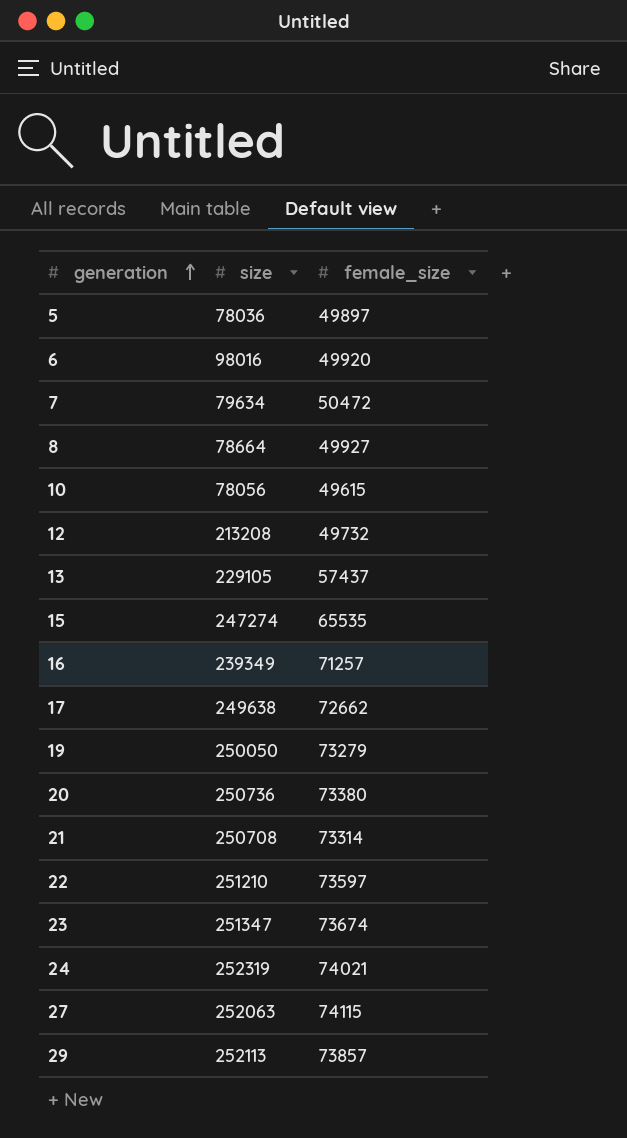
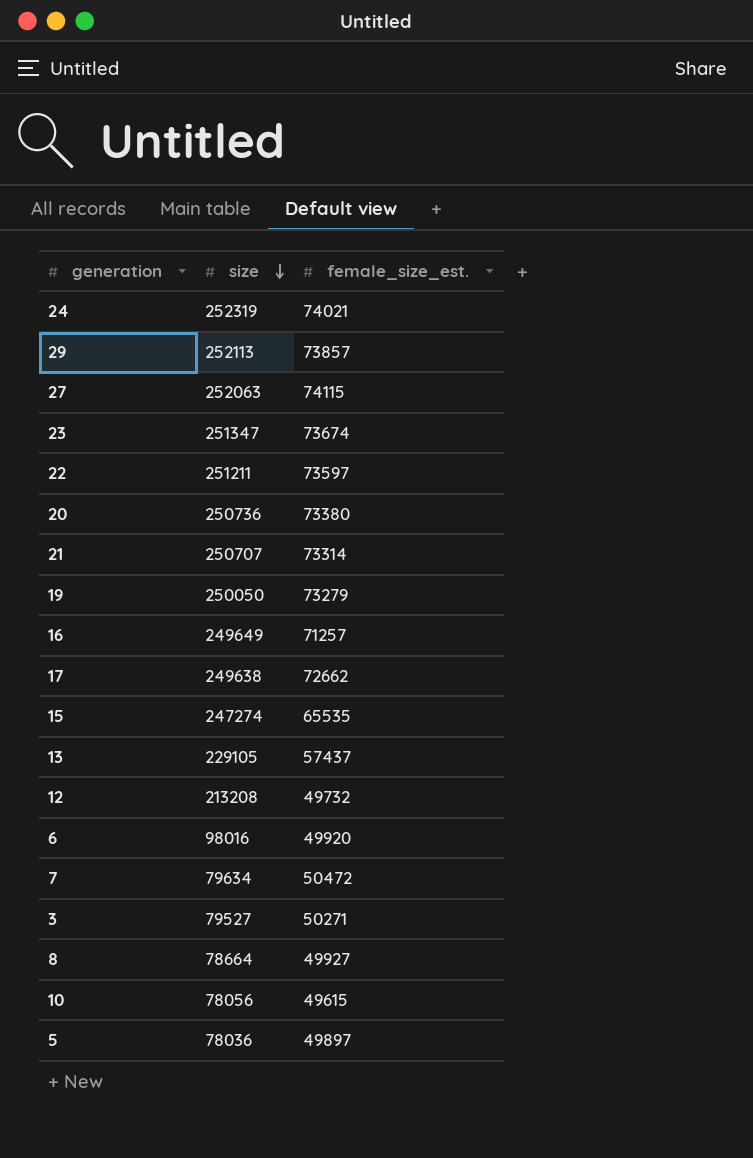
row order: generation ascending -> size descending
column name: female_size -> female_size_est.
22 | size: 251210 -> 251211
21 | size: 250708 -> 250707
16 | size: 239349 -> 249649
row 3: none -> 79527 | 50271

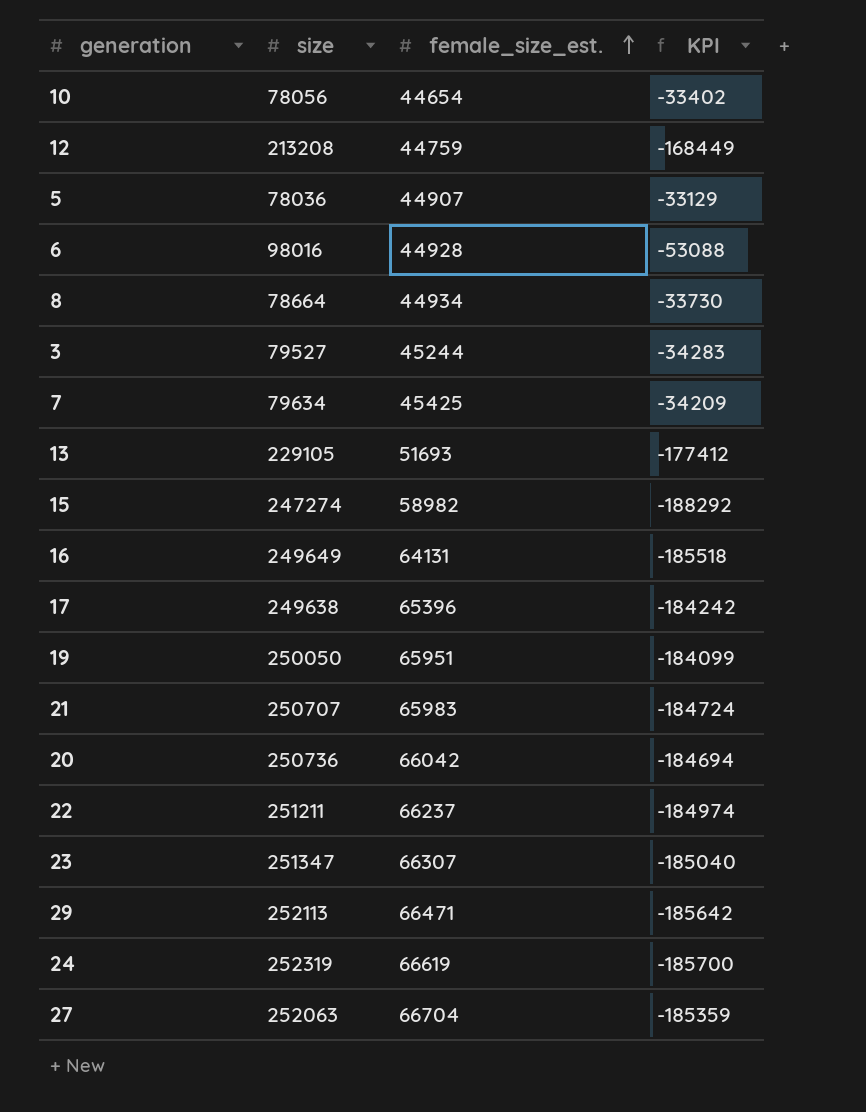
row order: size descending -> female_size_est. ascending
column KPI | formula: none -> [female_size_est.] - [size]
10 | female_size_est.: 49615 -> 44654
12 | female_size_est.: 49732 -> 44759
5 | female_size_est.: 49897 -> 44907
6 | female_size_est.: 49920 -> 44928
8 | female_size_est.: 49927 -> 44934
3 | female_size_est.: 50271 -> 45244
7 | female_size_est.: 50472 -> 45425
13 | female_size_est.: 57437 -> 51693
15 | female_size_est.: 65535 -> 58982
16 | female_size_est.: 71257 -> 64131
17 | female_size_est.: 72662 -> 65396
19 | female_size_est.: 73279 -> 65951
21 | female_size_est.: 73314 -> 65983
20 | female_size_est.: 73380 -> 66042
22 | female_size_est.: 73597 -> 66237
23 | female_size_est.: 73674 -> 66307
29 | female_size_est.: 73857 -> 66471
24 | female_size_est.: 74021 -> 66619
27 | female_size_est.: 74115 -> 66704

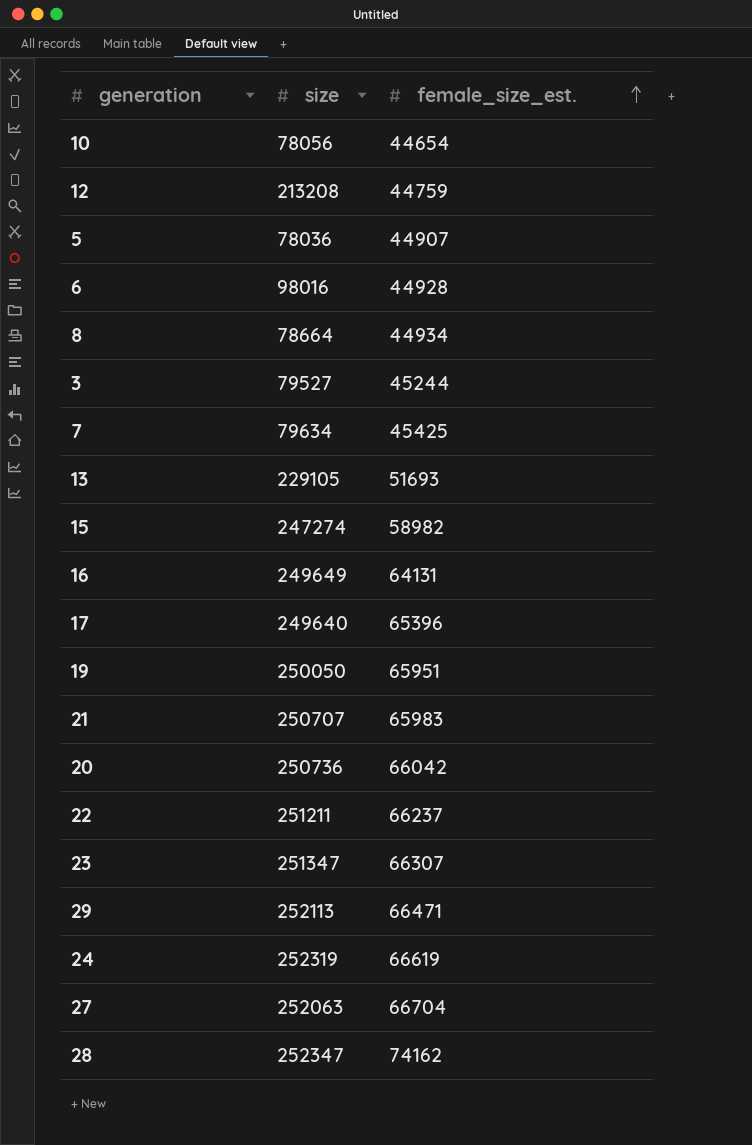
column KPI | formula: [female_size_est.] - [size] -> none
17 | size: 249638 -> 249640
row 28: none -> 252347 | 74162

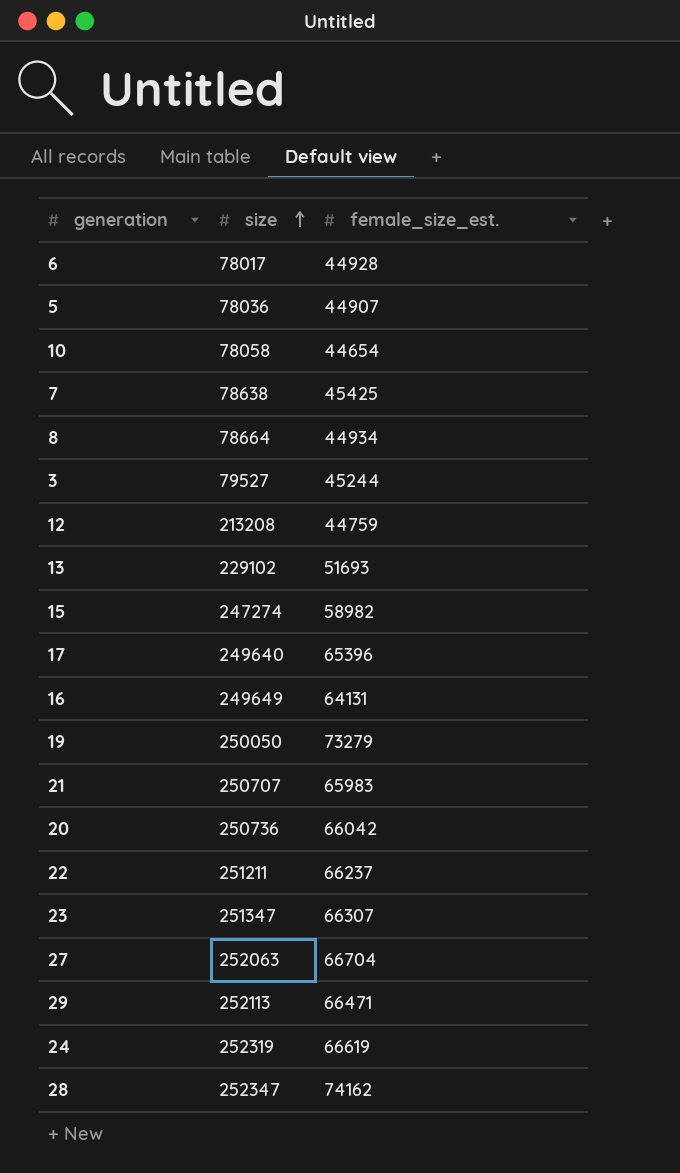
row order: female_size_est. ascending -> size ascending
6 | size: 98016 -> 78017
10 | size: 78056 -> 78058
7 | size: 79634 -> 78638
13 | size: 229105 -> 229102
19 | female_size_est.: 65951 -> 73279

